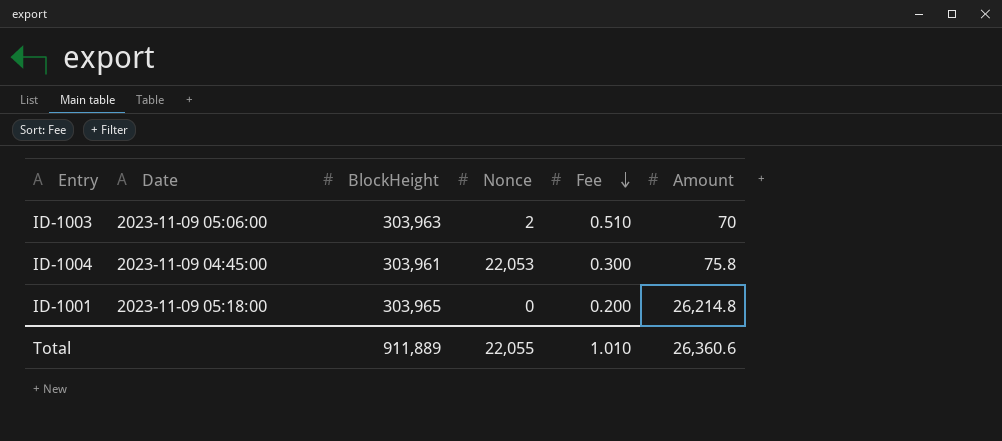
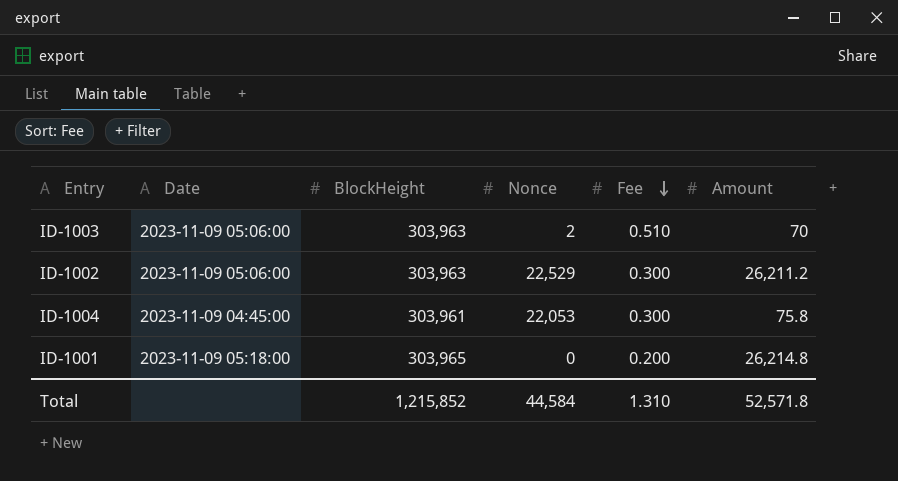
row ID-1002: none -> 2023-11-09 05:06:00 | 303,963 | 22,529 | 0.300 | 26,211.2
Total | BlockHeight: 911,889 -> 1,215,852
Total | Nonce: 22,055 -> 44,584
Total | Fee: 1.010 -> 1.310
Total | Amount: 26,360.6 -> 52,571.8

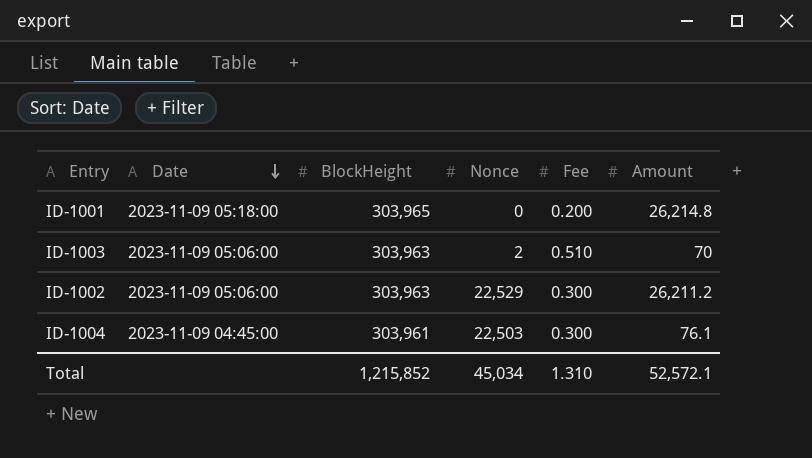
row order: Fee descending -> Date descending
ID-1004 | Nonce: 22,053 -> 22,503
ID-1004 | Amount: 75.8 -> 76.1
Total | Nonce: 44,584 -> 45,034
Total | Amount: 52,571.8 -> 52,572.1

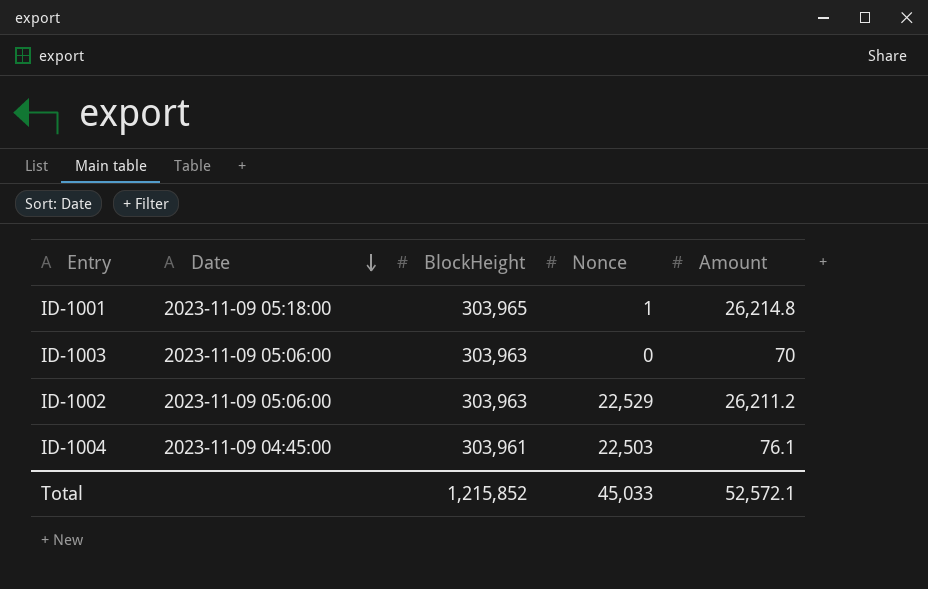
column Fee | position: 5 -> none
ID-1001 | Nonce: 0 -> 1
ID-1003 | Nonce: 2 -> 0
Total | Nonce: 45,034 -> 45,033

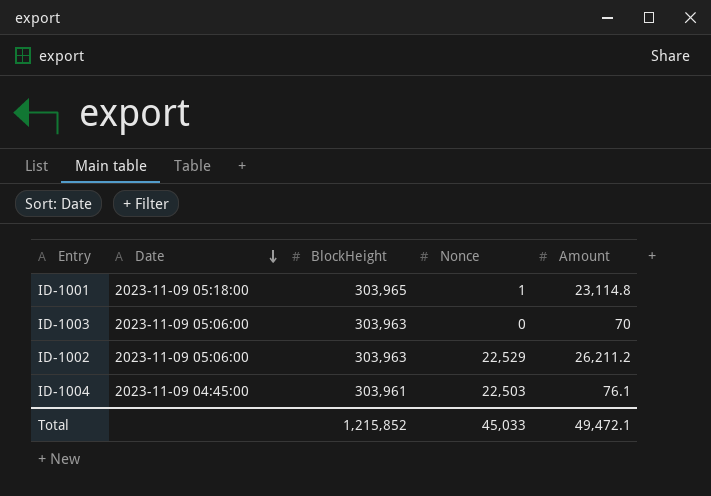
ID-1001 | Amount: 26,214.8 -> 23,114.8
Total | Amount: 52,572.1 -> 49,472.1

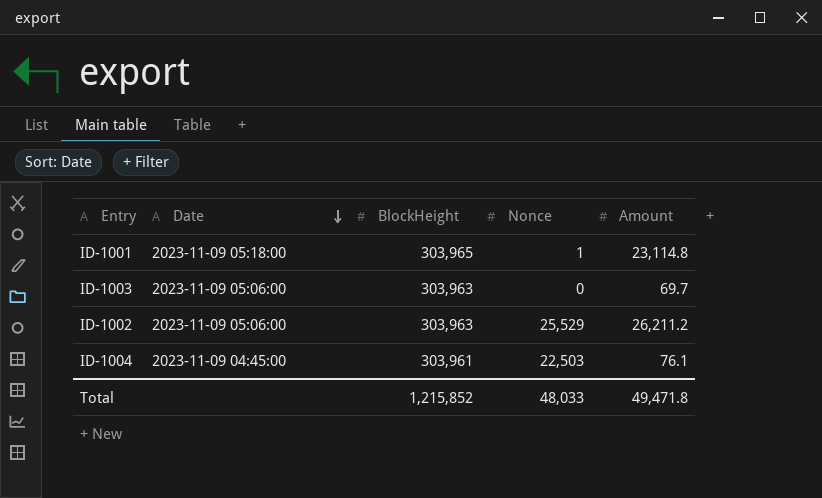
ID-1003 | Amount: 70 -> 69.7
ID-1002 | Nonce: 22,529 -> 25,529
Total | Nonce: 45,033 -> 48,033
Total | Amount: 49,472.1 -> 49,471.8

